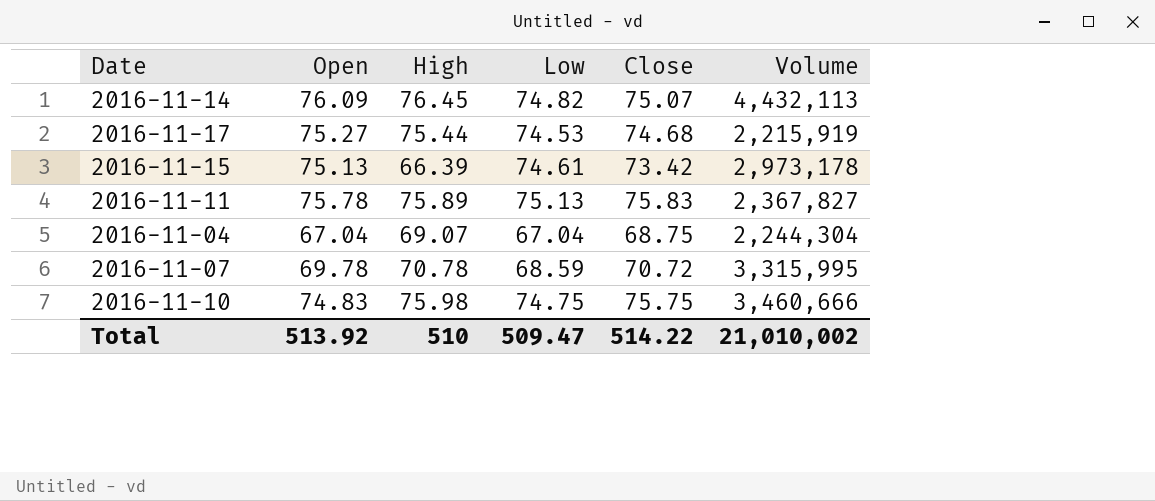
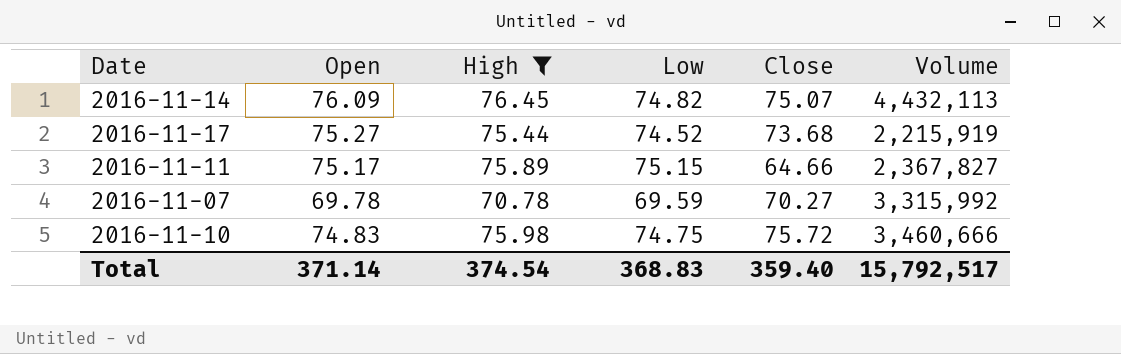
filter: none -> High >= 70.78
2016-11-17 | Low: 74.53 -> 74.52
2016-11-17 | Close: 74.68 -> 73.68
2016-11-11 | Open: 75.78 -> 75.17
2016-11-11 | Low: 75.13 -> 75.15
2016-11-11 | Close: 75.83 -> 64.66
2016-11-07 | Low: 68.59 -> 69.59
2016-11-07 | Close: 70.72 -> 70.27
2016-11-07 | Volume: 3,315,995 -> 3,315,992
2016-11-10 | Close: 75.75 -> 75.72
Total | Open: 513.92 -> 371.14
Total | High: 510 -> 374.54
Total | Low: 509.47 -> 368.83
Total | Close: 514.22 -> 359.40
Total | Volume: 21,010,002 -> 15,792,517

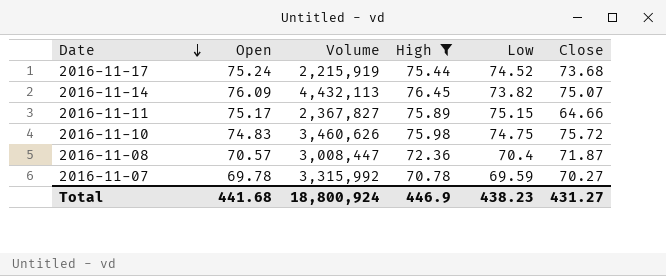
row order: none -> Date descending
column Volume | position: 6 -> 3
2016-11-17 | Open: 75.27 -> 75.24
2016-11-14 | Low: 74.82 -> 73.82
2016-11-10 | Volume: 3,460,666 -> 3,460,626
row 2016-11-08: none -> 70.57 | 3,008,447 | 72.36 | 70.4 | 71.87
Total | Open: 371.14 -> 441.68
Total | Volume: 15,792,517 -> 18,800,924
Total | High: 374.54 -> 446.9
Total | Low: 368.83 -> 438.23
Total | Close: 359.40 -> 431.27

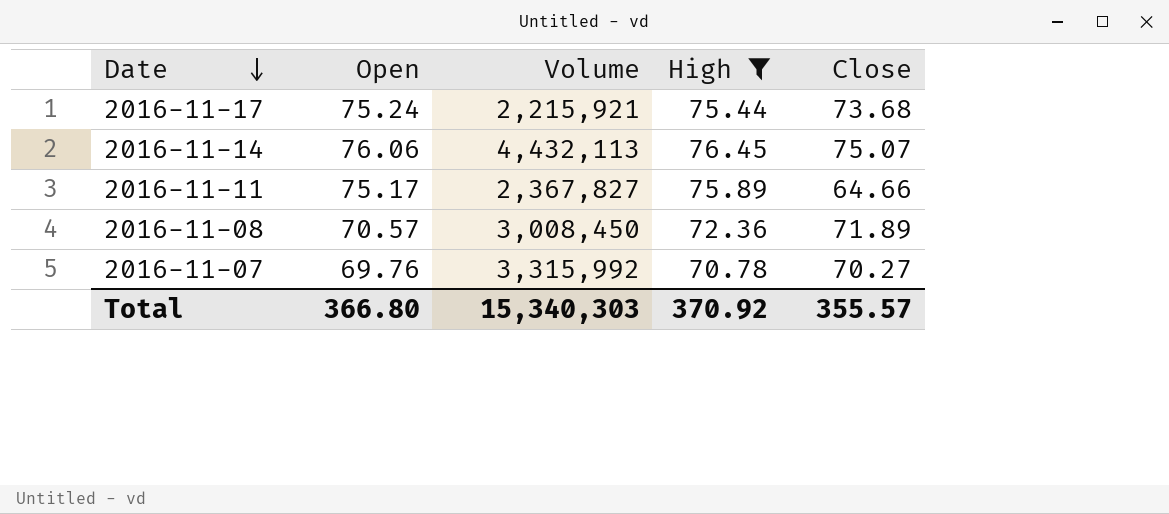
column Low | position: 5 -> none
row 2016-11-10: 74.83 | 3,460,626 | 75.98 | 74.75 | 75.72 -> none
2016-11-17 | Volume: 2,215,919 -> 2,215,921
2016-11-14 | Open: 76.09 -> 76.06
2016-11-08 | Volume: 3,008,447 -> 3,008,450
2016-11-08 | Close: 71.87 -> 71.89
2016-11-07 | Open: 69.78 -> 69.76
Total | Open: 441.68 -> 366.80
Total | Volume: 18,800,924 -> 15,340,303
Total | High: 446.9 -> 370.92
Total | Close: 431.27 -> 355.57

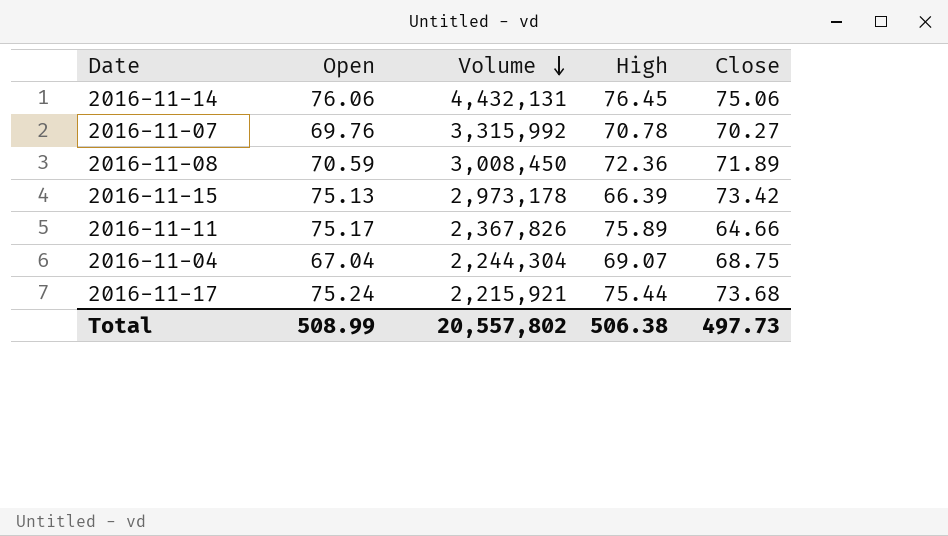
filter: High >= 70.78 -> none
row order: Date descending -> Volume descending
2016-11-14 | Volume: 4,432,113 -> 4,432,131
2016-11-14 | Close: 75.07 -> 75.06
2016-11-08 | Open: 70.57 -> 70.59
2016-11-11 | Volume: 2,367,827 -> 2,367,826
Total | Open: 366.80 -> 508.99
Total | Volume: 15,340,303 -> 20,557,802
Total | High: 370.92 -> 506.38
Total | Close: 355.57 -> 497.73

